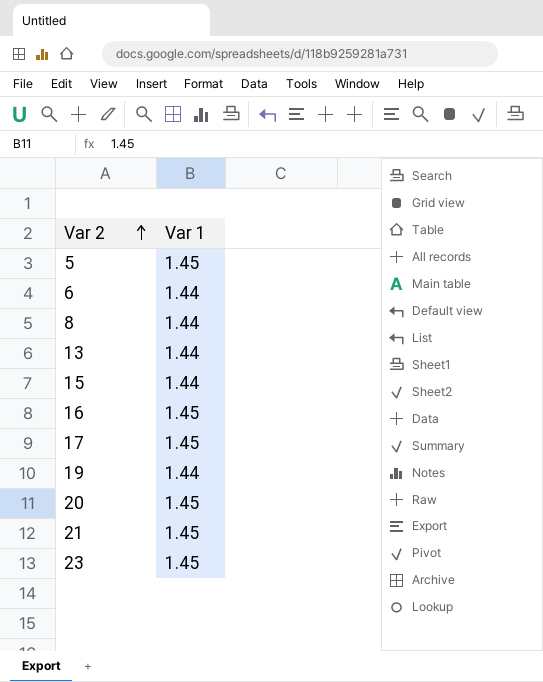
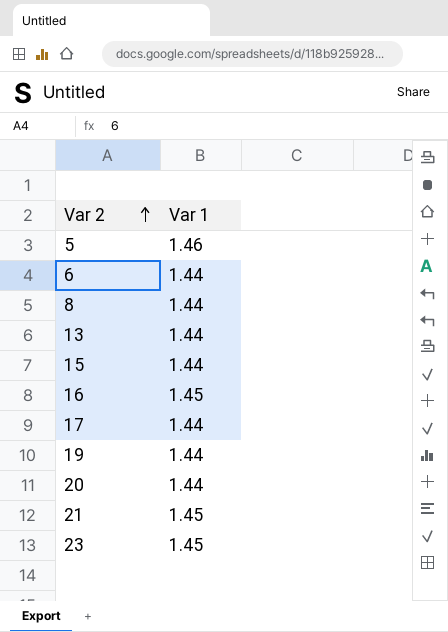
5 | Var 1: 1.45 -> 1.46
17 | Var 1: 1.45 -> 1.44
20 | Var 1: 1.45 -> 1.44

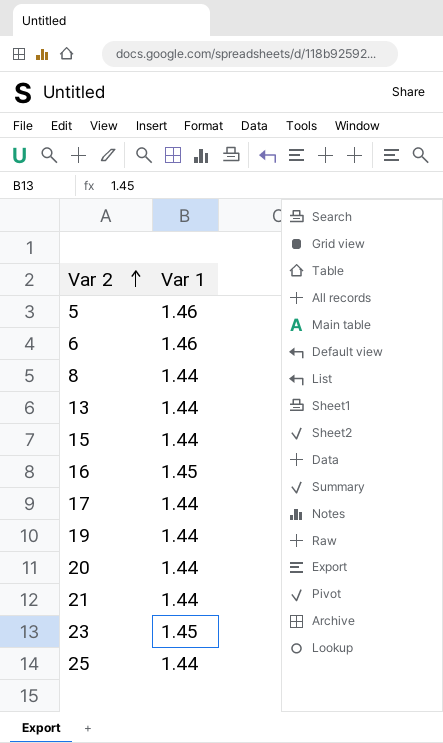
6 | Var 1: 1.44 -> 1.46
21 | Var 1: 1.45 -> 1.44
row 25: none -> 1.44

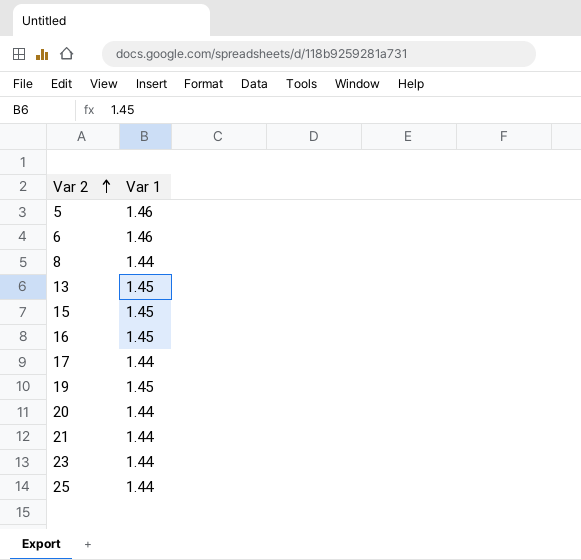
13 | Var 1: 1.44 -> 1.45
15 | Var 1: 1.44 -> 1.45
19 | Var 1: 1.44 -> 1.45
23 | Var 1: 1.45 -> 1.44

